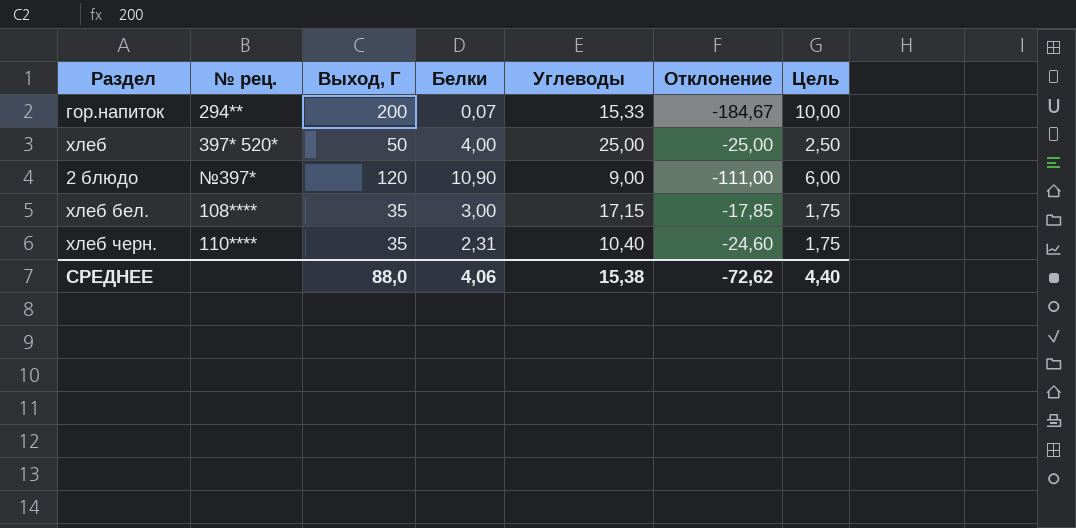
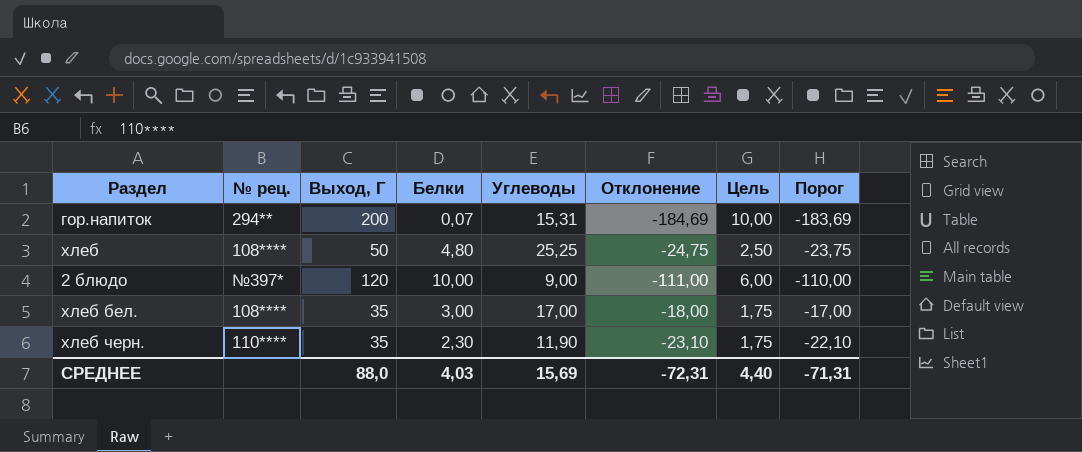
column Порог | formula: none -> [Отклонение] + 1
гор.напиток | Углеводы: 15,33 -> 15,31
гор.напиток | Отклонение: -184,67 -> -184,69
хлеб | № рец.: 397* 520* -> 108****
хлеб | Белки: 4,00 -> 4,80
хлеб | Углеводы: 25,00 -> 25,25
хлеб | Отклонение: -25,00 -> -24,75
2 блюдо | Белки: 10,90 -> 10,00
хлеб бел. | Углеводы: 17,15 -> 17,00
хлеб бел. | Отклонение: -17,85 -> -18,00
хлеб черн. | Белки: 2,31 -> 2,30
хлеб черн. | Углеводы: 10,40 -> 11,90
хлеб черн. | Отклонение: -24,60 -> -23,10
СРЕДНЕЕ | Белки: 4,06 -> 4,03
СРЕДНЕЕ | Углеводы: 15,38 -> 15,69
СРЕДНЕЕ | Отклонение: -72,62 -> -72,31

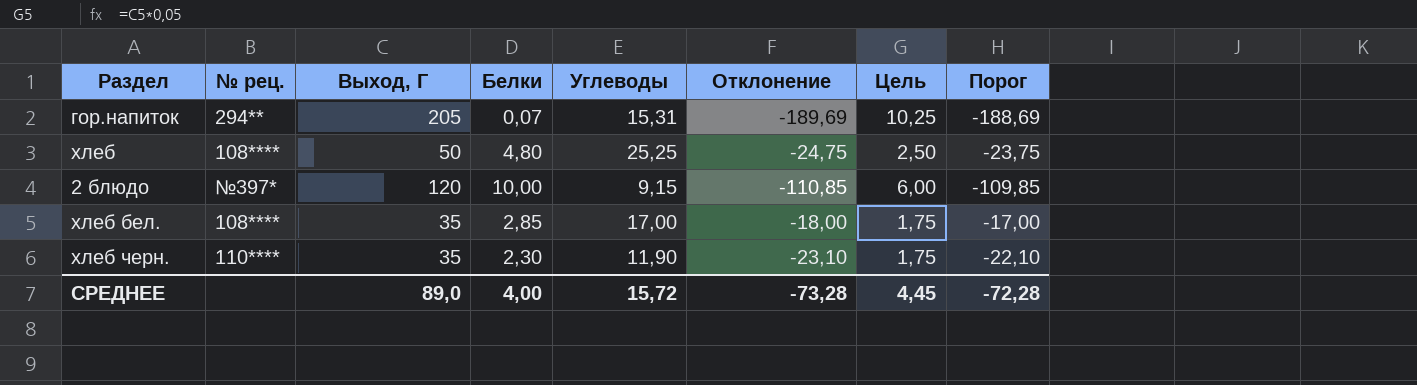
гор.напиток | Выход, Г: 200 -> 205
гор.напиток | Отклонение: -184,69 -> -189,69
гор.напиток | Цель: 10,00 -> 10,25
гор.напиток | Порог: -183,69 -> -188,69
2 блюдо | Углеводы: 9,00 -> 9,15
2 блюдо | Отклонение: -111,00 -> -110,85
2 блюдо | Порог: -110,00 -> -109,85
хлеб бел. | Белки: 3,00 -> 2,85
СРЕДНЕЕ | Выход, Г: 88,0 -> 89,0
СРЕДНЕЕ | Белки: 4,03 -> 4,00
СРЕДНЕЕ | Углеводы: 15,69 -> 15,72
СРЕДНЕЕ | Отклонение: -72,31 -> -73,28
СРЕДНЕЕ | Цель: 4,40 -> 4,45
СРЕДНЕЕ | Порог: -71,31 -> -72,28

